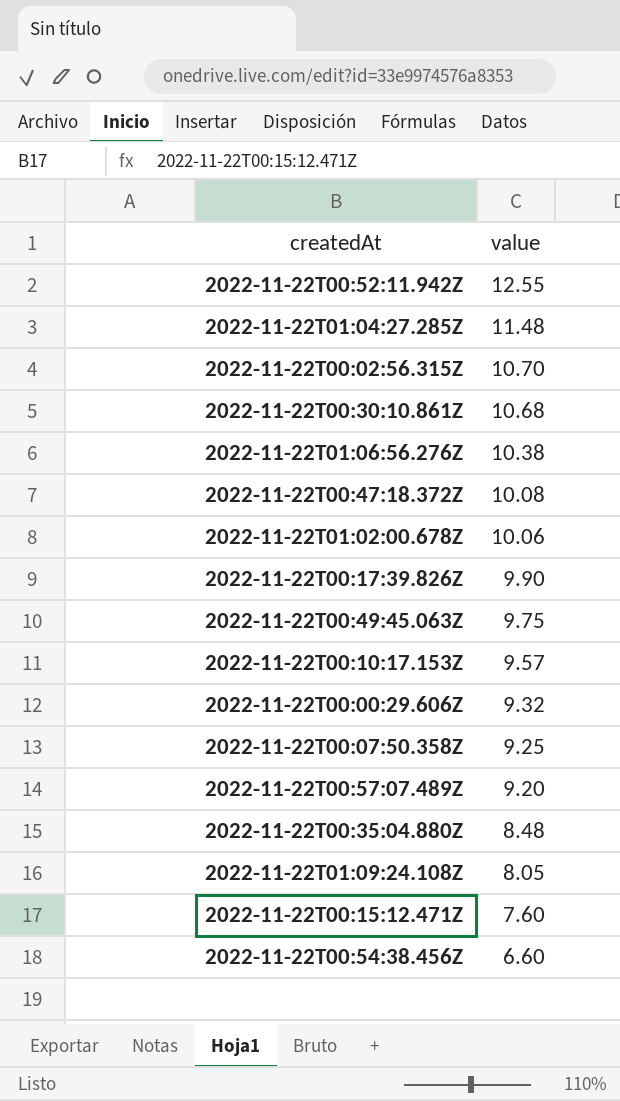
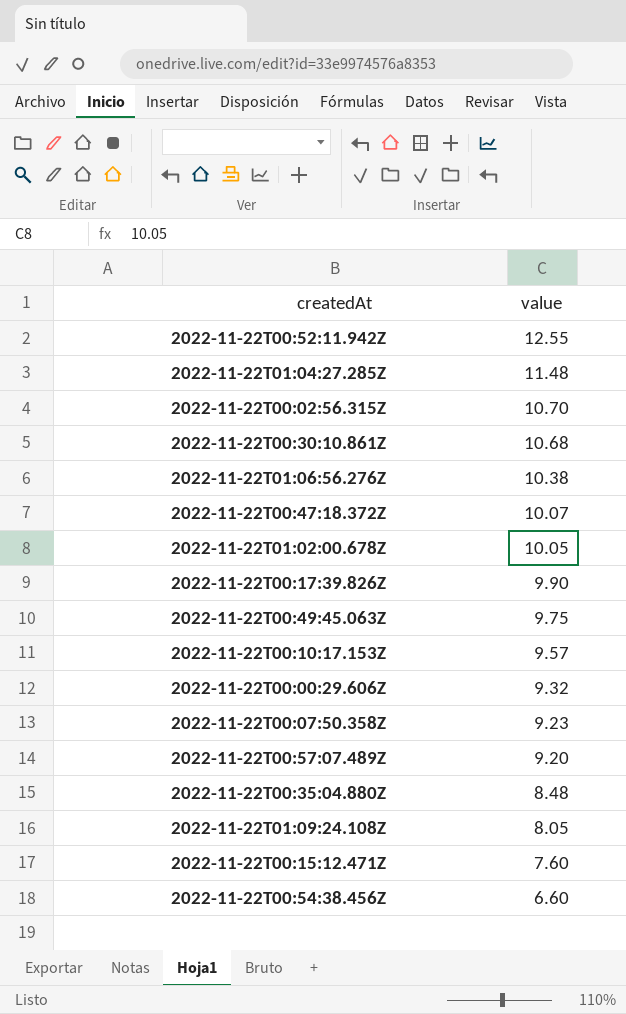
2022-11-22T00:47:18.372Z | value: 10.08 -> 10.07
2022-11-22T01:02:00.678Z | value: 10.06 -> 10.05
2022-11-22T00:07:50.358Z | value: 9.25 -> 9.23

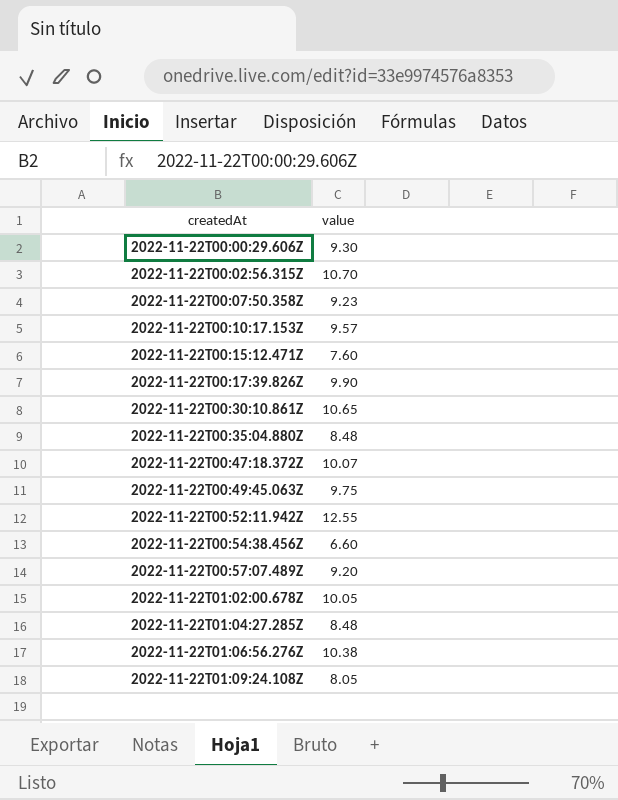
row order: value descending -> createdAt ascending
2022-11-22T00:00:29.606Z | value: 9.32 -> 9.30
2022-11-22T00:30:10.861Z | value: 10.68 -> 10.65
2022-11-22T01:04:27.285Z | value: 11.48 -> 8.48

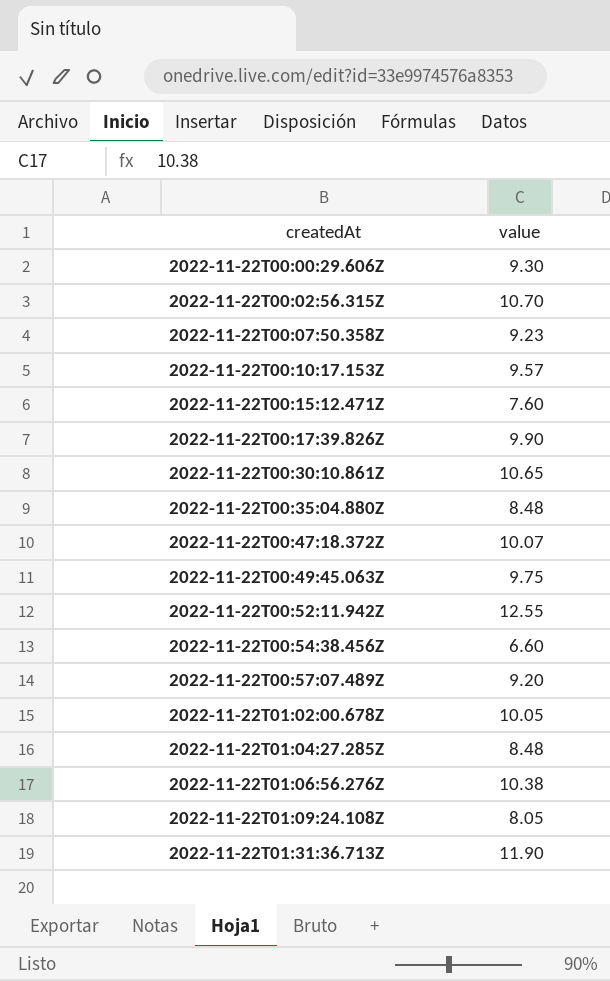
row 2022-11-22T01:31:36.713Z: none -> 11.90

